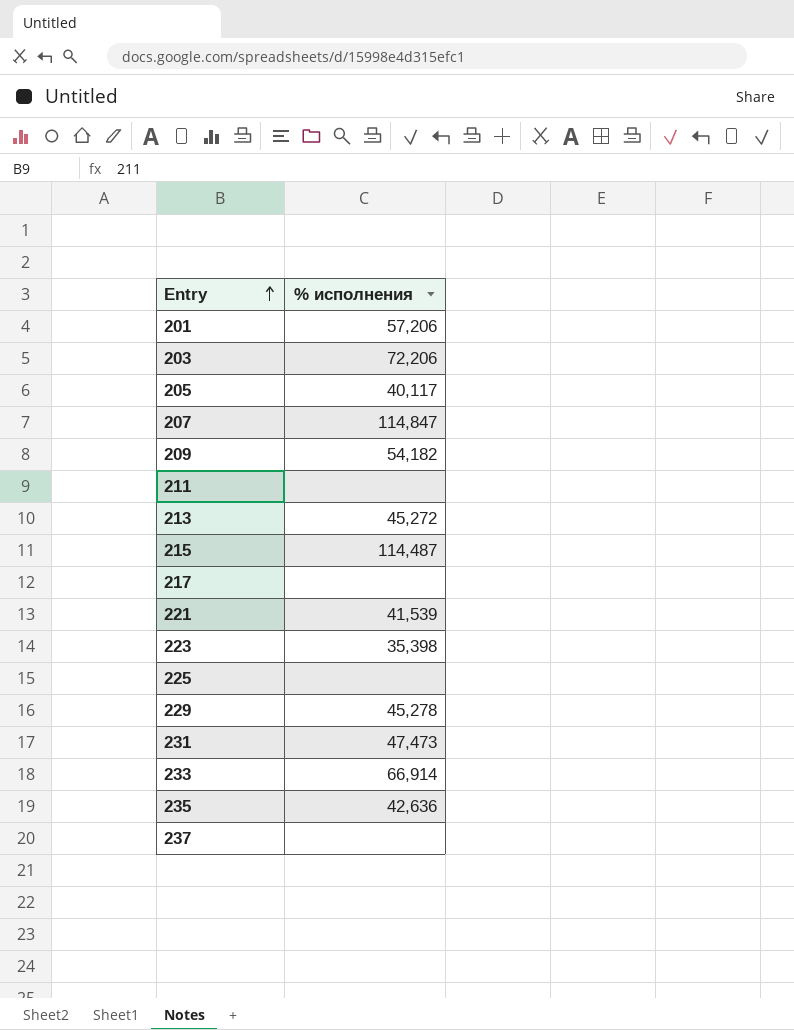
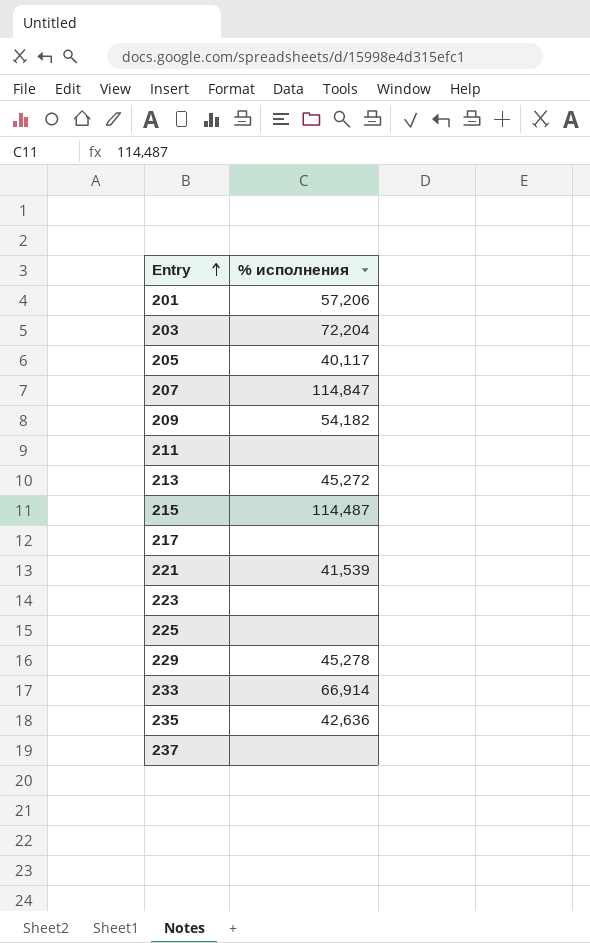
row 231: 47,473 -> none
203 | % исполнения: 72,206 -> 72,204
223 | % исполнения: 35,398 -> none

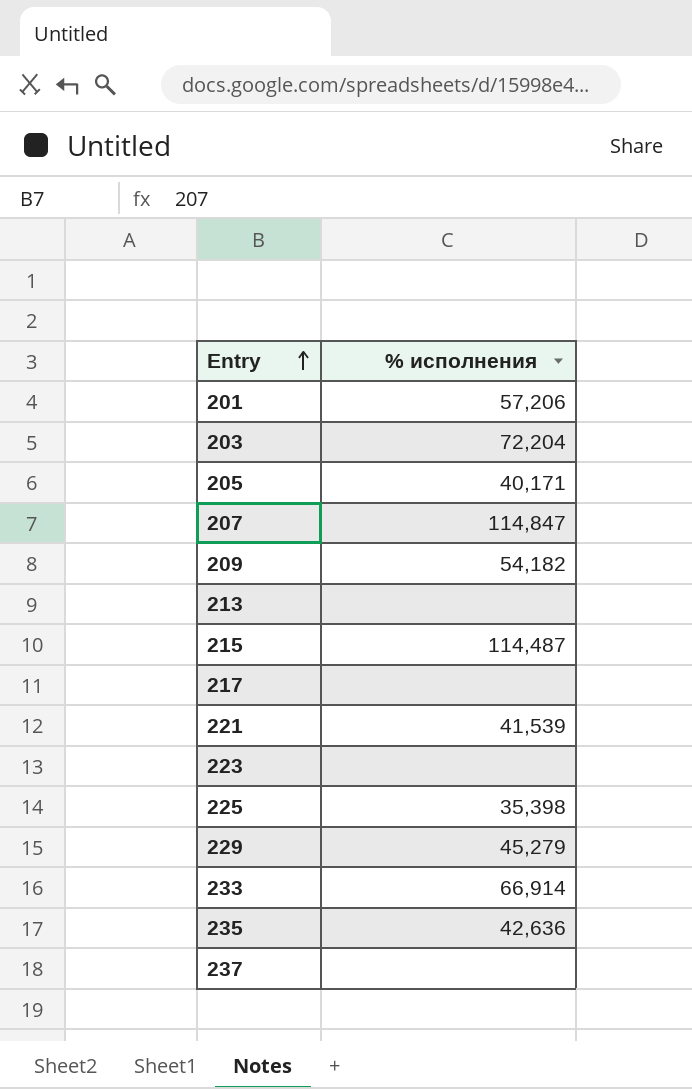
row 211: none -> none
205 | % исполнения: 40,117 -> 40,171
213 | % исполнения: 45,272 -> none
225 | % исполнения: none -> 35,398
229 | % исполнения: 45,278 -> 45,279

